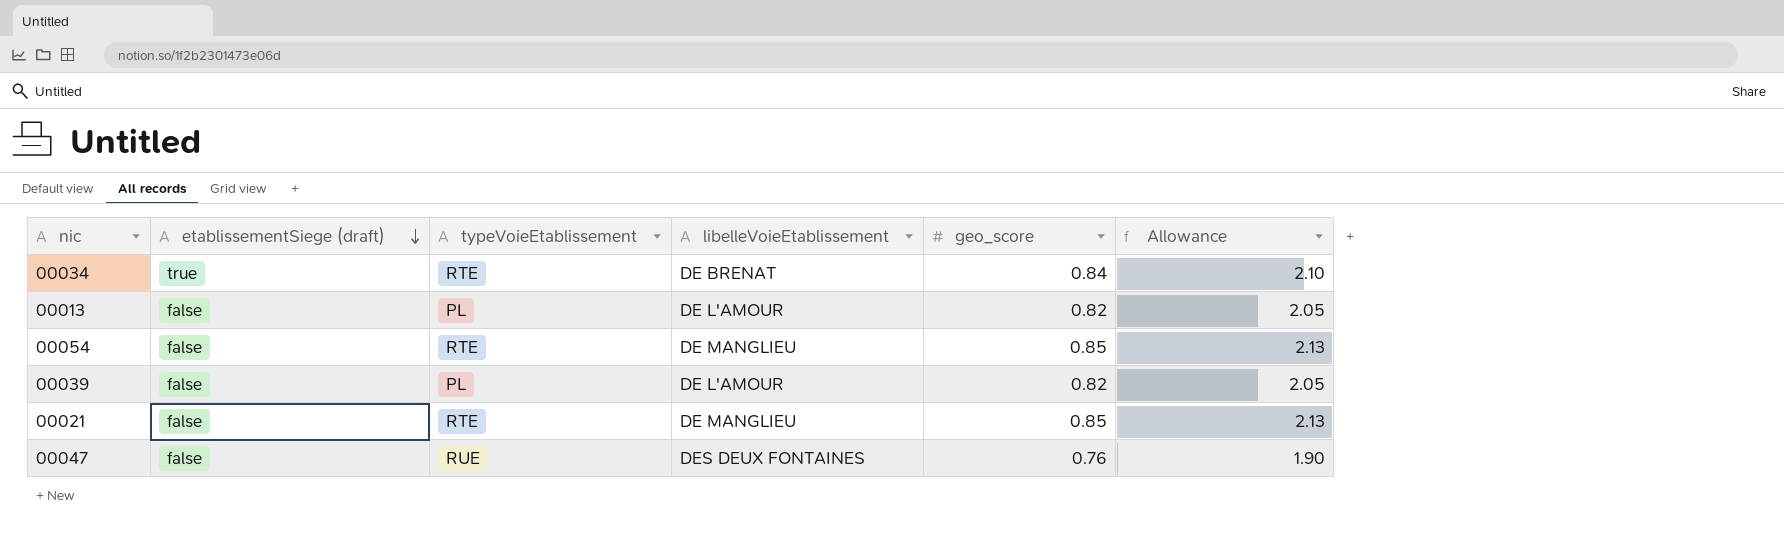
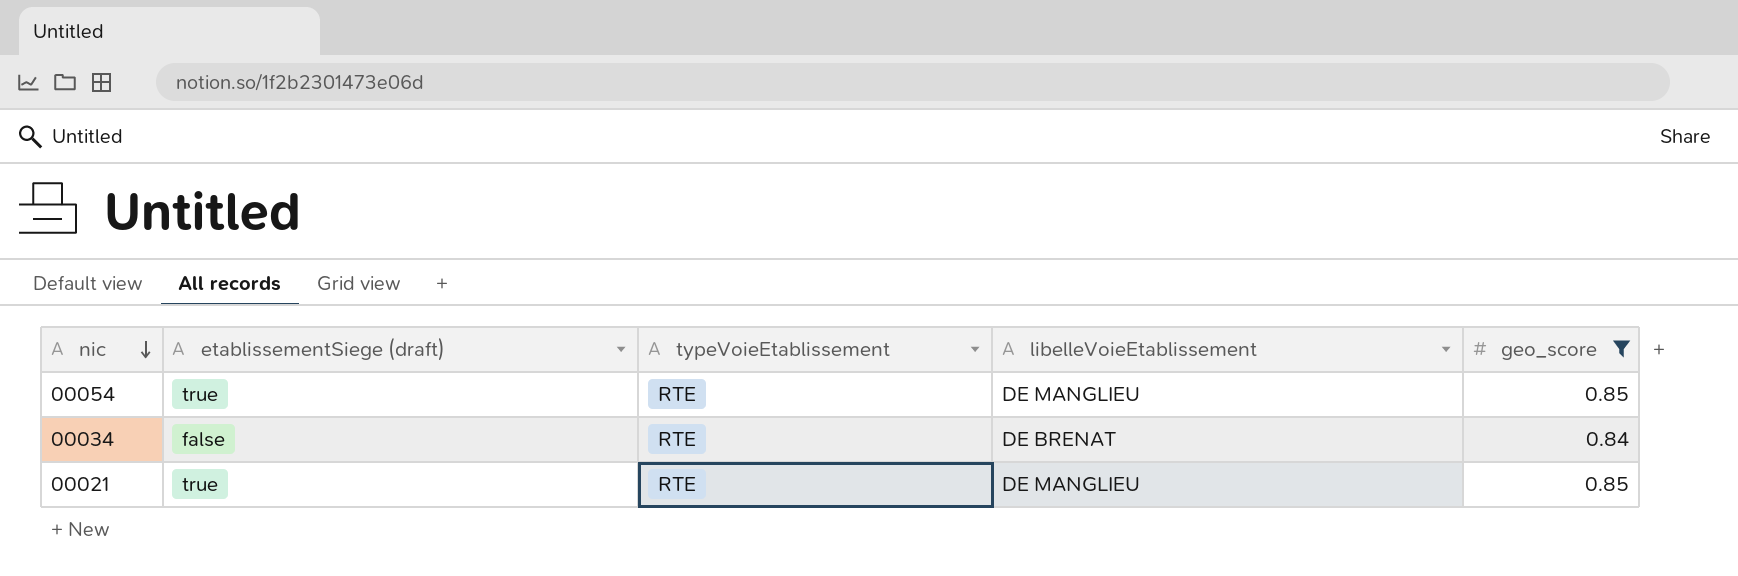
filter: none -> geo_score >= 0.84
row order: etablissementSiege (draft) descending -> nic descending
column Allowance | formula: [geo_score] * 2.5 -> none
00054 | etablissementSiege (draft): false -> true
00034 | etablissementSiege (draft): true -> false
00021 | etablissementSiege (draft): false -> true

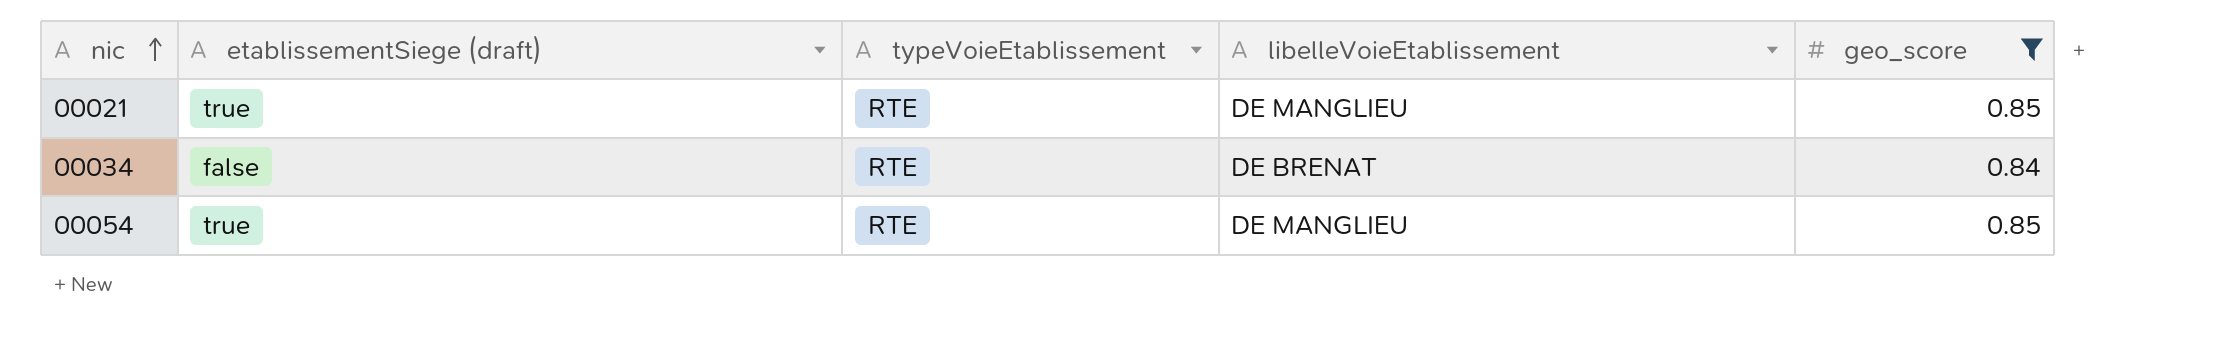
row order: nic descending -> nic ascending

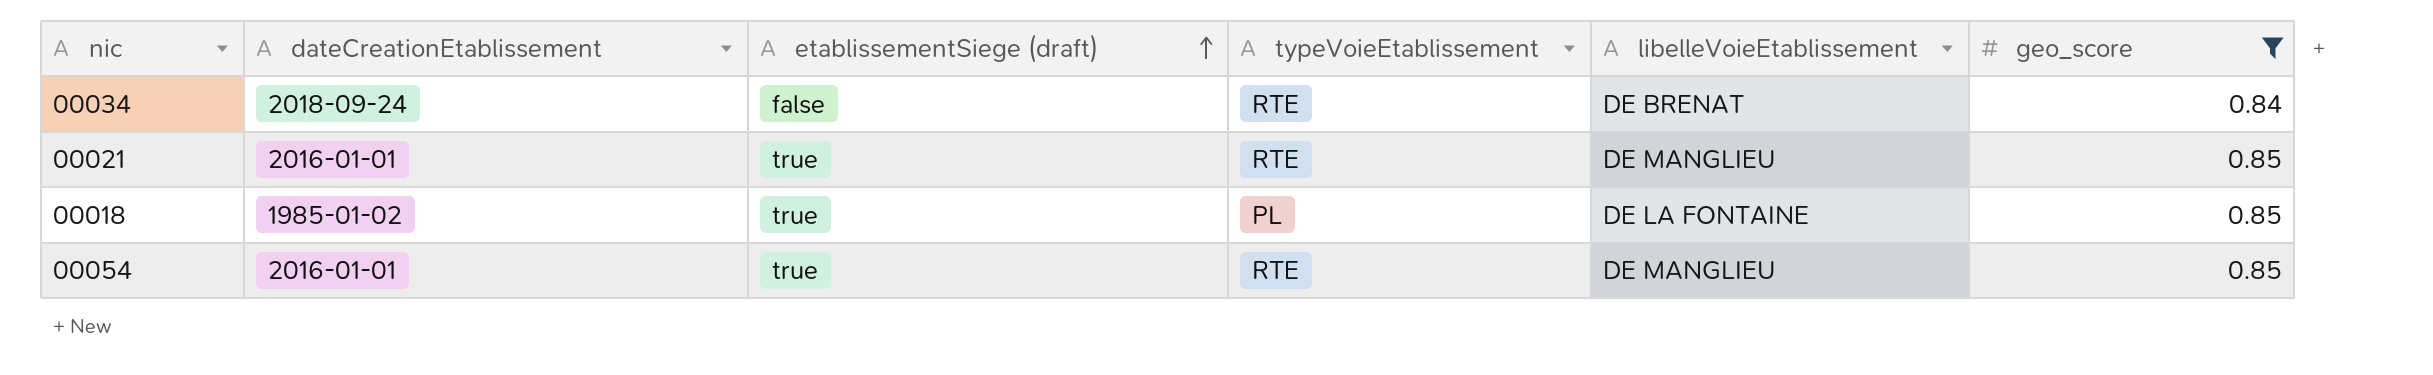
row order: nic ascending -> etablissementSiege (draft) ascending
column dateCreationEtablissement | position: none -> 2
row 00018: none -> 1985-01-02 | true | PL | DE LA FONTAINE | 0.85

